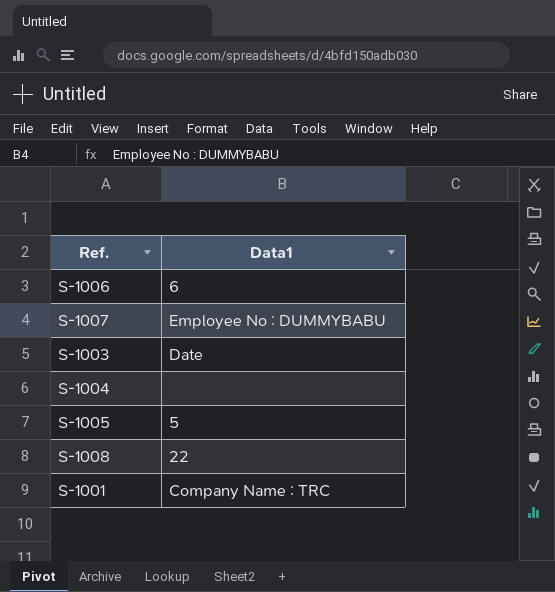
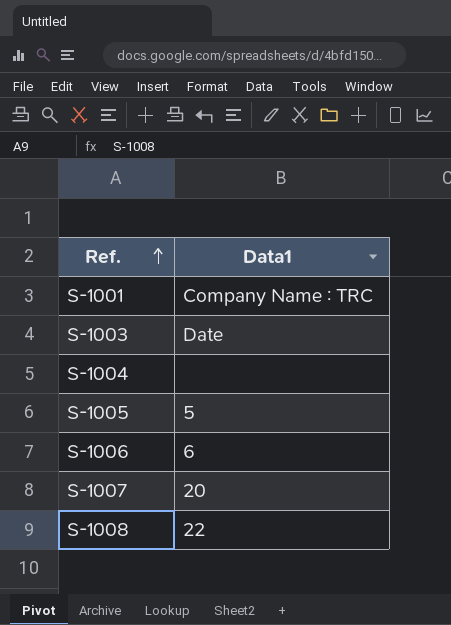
row order: none -> Ref. ascending
S-1007 | Data1: Employee No : DUMMYBABU -> 20

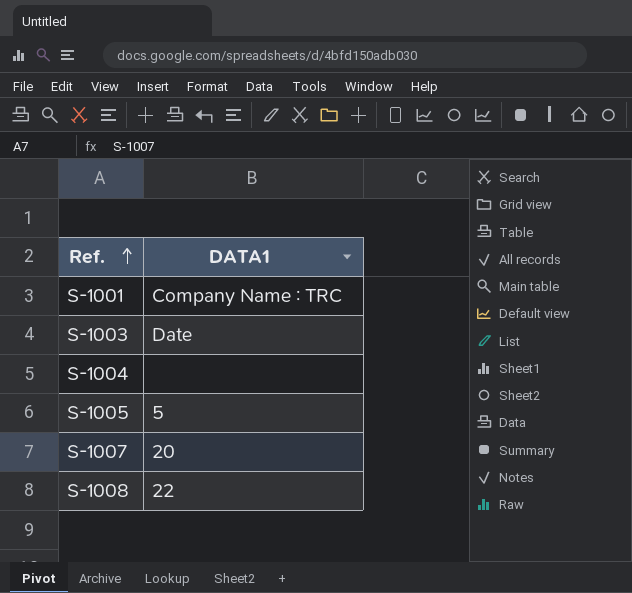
column name: Data1 -> DATA1
row S-1006: 6 -> none

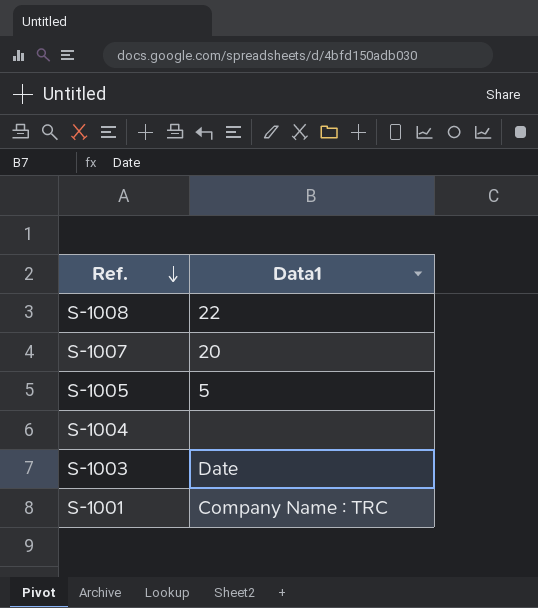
row order: Ref. ascending -> Ref. descending
column name: DATA1 -> Data1

